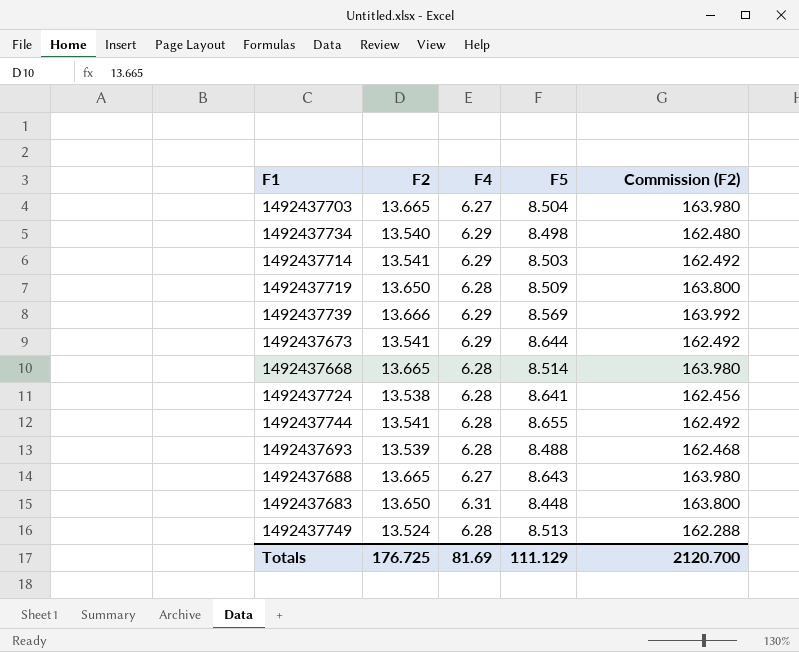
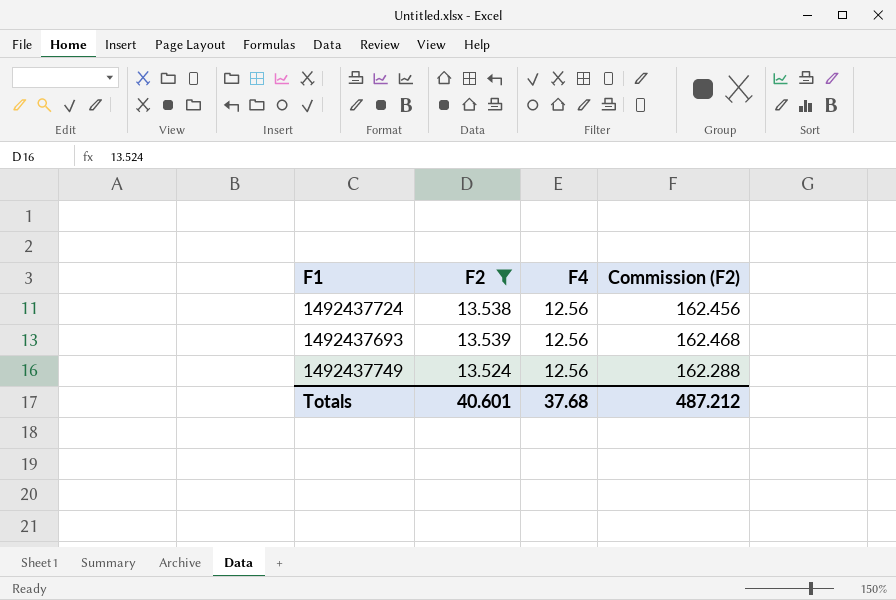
filter: none -> F2 <= 13.539
column F5 | position: 4 -> none
1492437724 | F4: 6.28 -> 12.56
1492437693 | F4: 6.28 -> 12.56
1492437749 | F4: 6.28 -> 12.56
Totals | F2: 176.725 -> 40.601
Totals | F4: 81.69 -> 37.68
Totals | Commission (F2): 2120.700 -> 487.212

